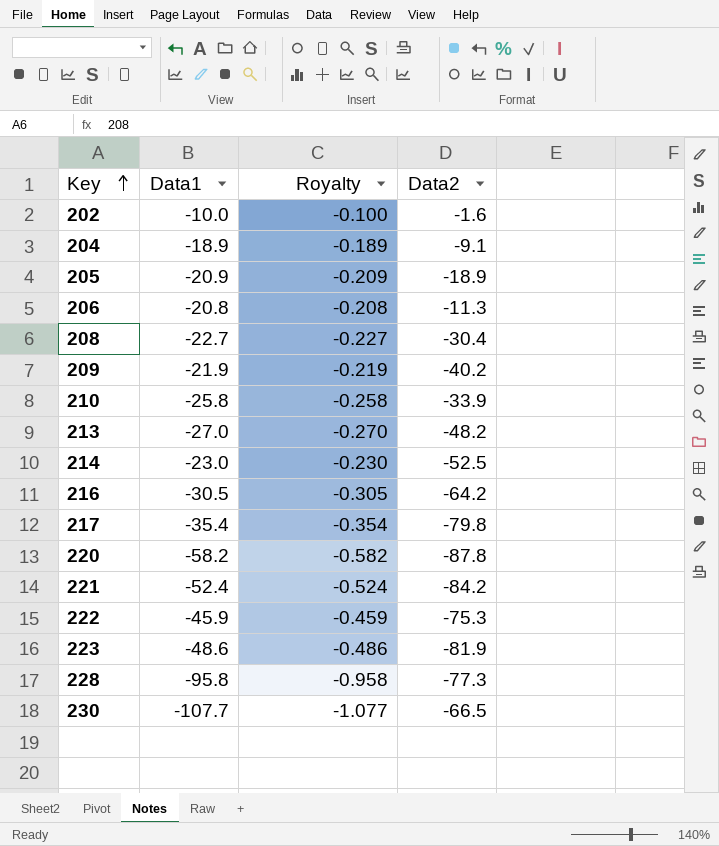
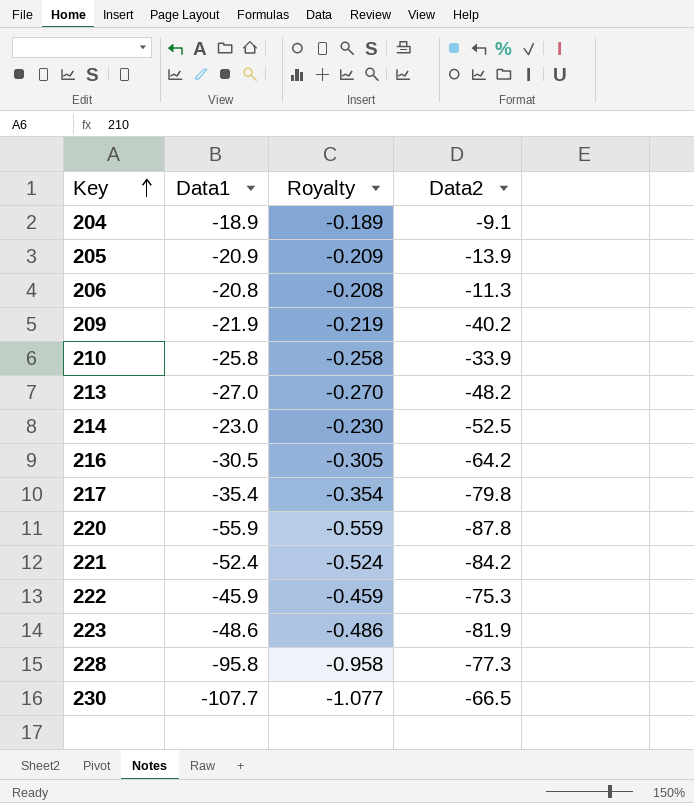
row 202: -10.0 | -0.100 | -1.6 -> none
row 208: -22.7 | -0.227 | -30.4 -> none
205 | Data2: -18.9 -> -13.9
220 | Data1: -58.2 -> -55.9
220 | Royalty: -0.582 -> -0.559

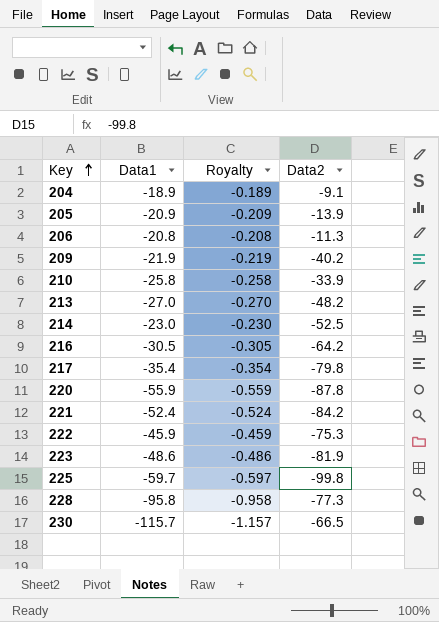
row 225: none -> -59.7 | -0.597 | -99.8
230 | Data1: -107.7 -> -115.7
230 | Royalty: -1.077 -> -1.157

